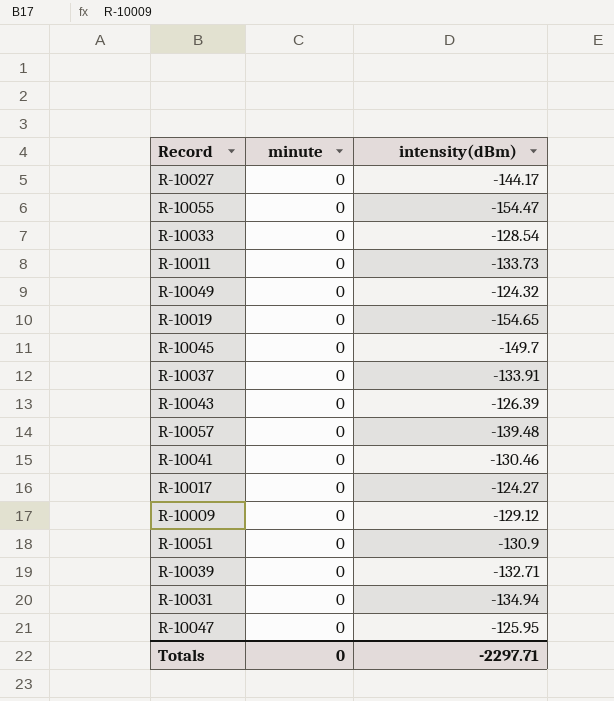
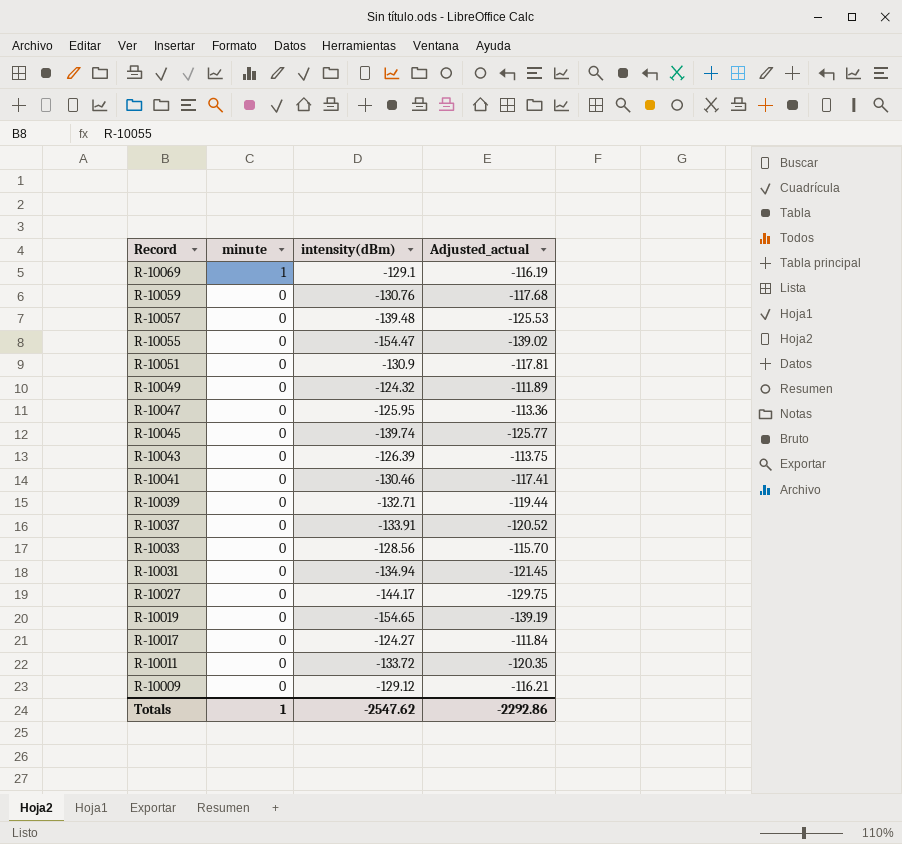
row order: none -> Record descending
column Adjusted_actual | formula: none -> [intensity(dBm)] * 0.9
row R-10069: none -> 1 | -129.1 | -116.19
row R-10059: none -> 0 | -130.76 | -117.68
R-10045 | intensity(dBm): -149.7 -> -139.74
R-10033 | intensity(dBm): -128.54 -> -128.56
R-10011 | intensity(dBm): -133.73 -> -133.72
Totals | minute: 0 -> 1
Totals | intensity(dBm): -2297.71 -> -2547.62

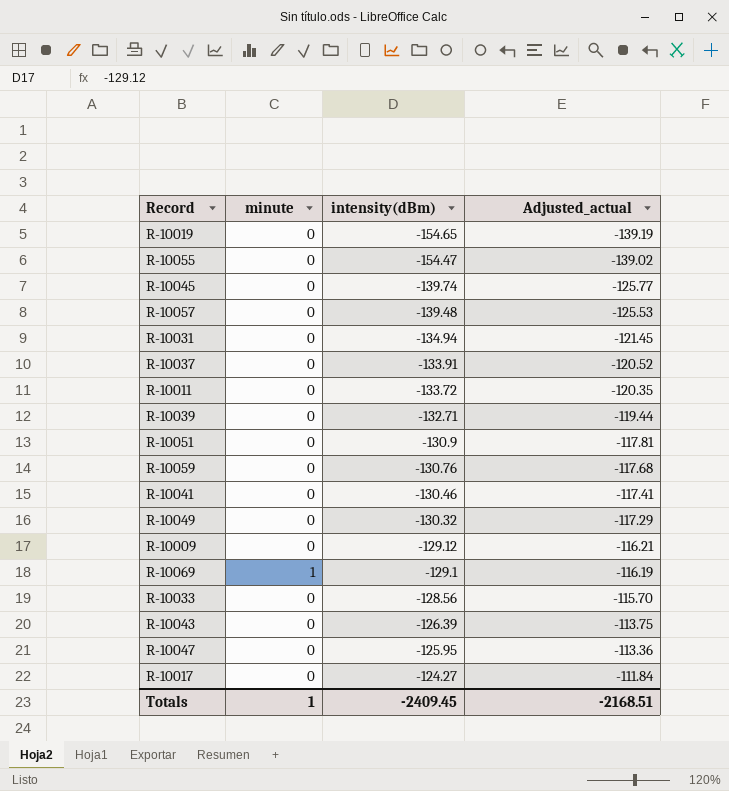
row order: Record descending -> intensity(dBm) ascending
row R-10027: 0 | -144.17 | -129.75 -> none
R-10049 | intensity(dBm): -124.32 -> -130.32
R-10049 | Adjusted_actual: -111.89 -> -117.29
Totals | intensity(dBm): -2547.62 -> -2409.45
Totals | Adjusted_actual: -2292.86 -> -2168.51

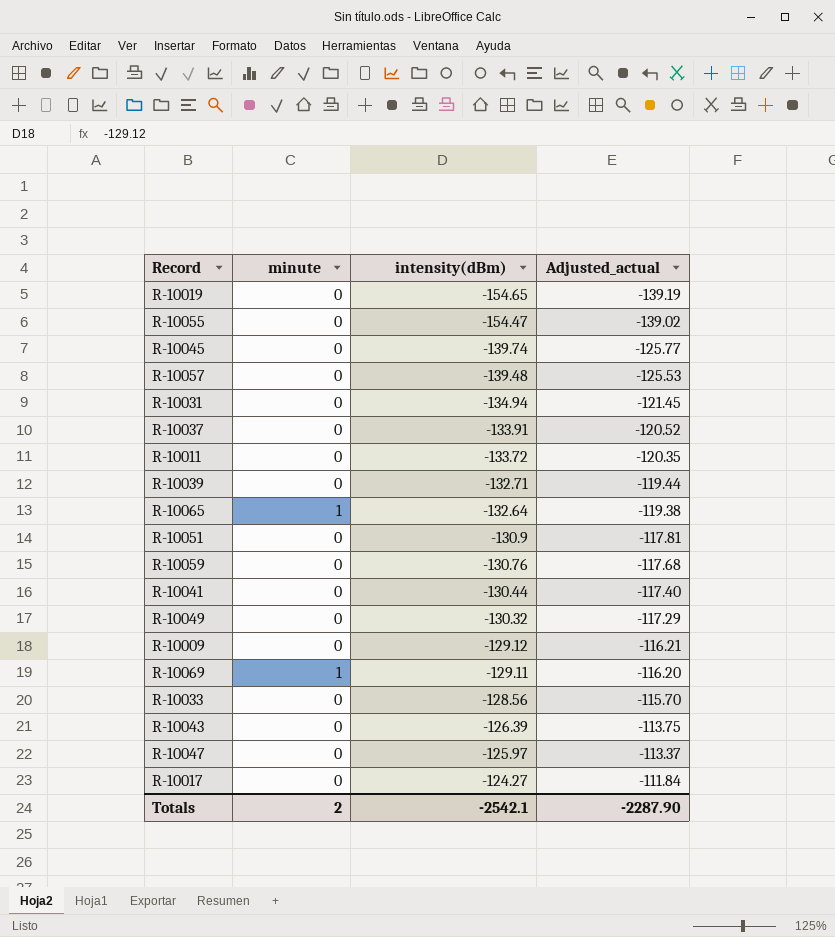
row R-10065: none -> 1 | -132.64 | -119.38
R-10041 | intensity(dBm): -130.46 -> -130.44
R-10041 | Adjusted_actual: -117.41 -> -117.40
R-10069 | intensity(dBm): -129.1 -> -129.11
R-10069 | Adjusted_actual: -116.19 -> -116.20
R-10047 | intensity(dBm): -125.95 -> -125.97
R-10047 | Adjusted_actual: -113.36 -> -113.37
Totals | minute: 1 -> 2
Totals | intensity(dBm): -2409.45 -> -2542.1
Totals | Adjusted_actual: -2168.51 -> -2287.90

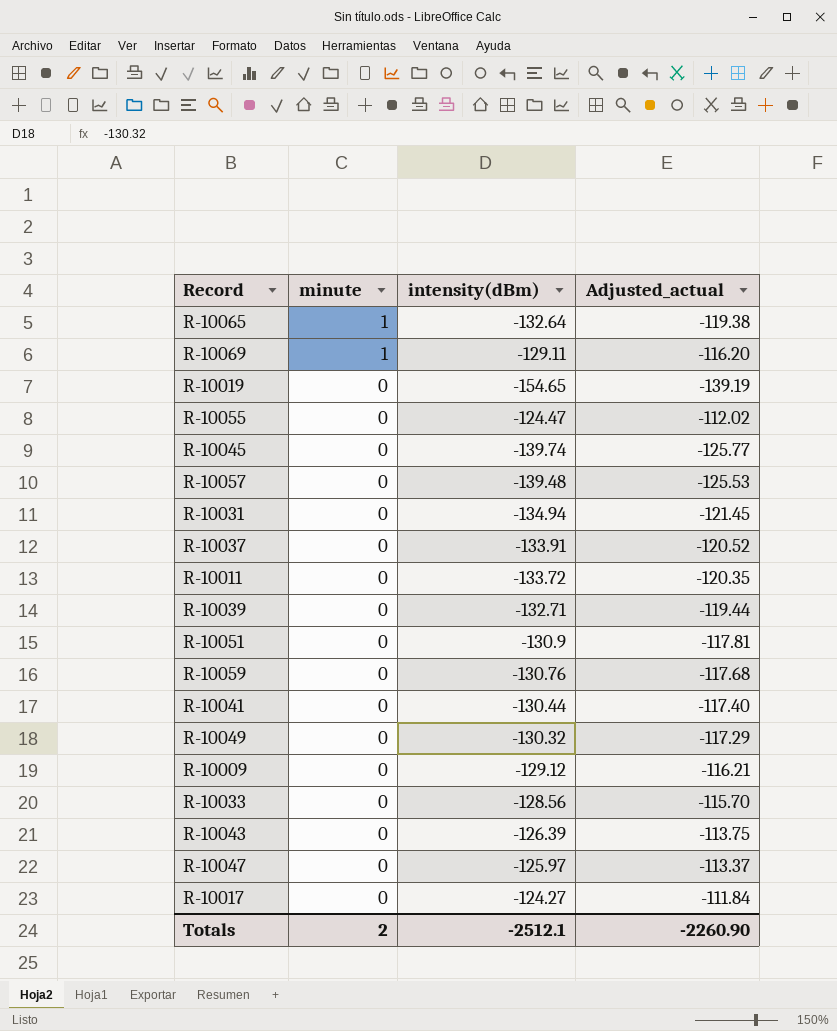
row order: intensity(dBm) ascending -> minute descending
R-10055 | intensity(dBm): -154.47 -> -124.47
R-10055 | Adjusted_actual: -139.02 -> -112.02
Totals | intensity(dBm): -2542.1 -> -2512.1
Totals | Adjusted_actual: -2287.90 -> -2260.90

